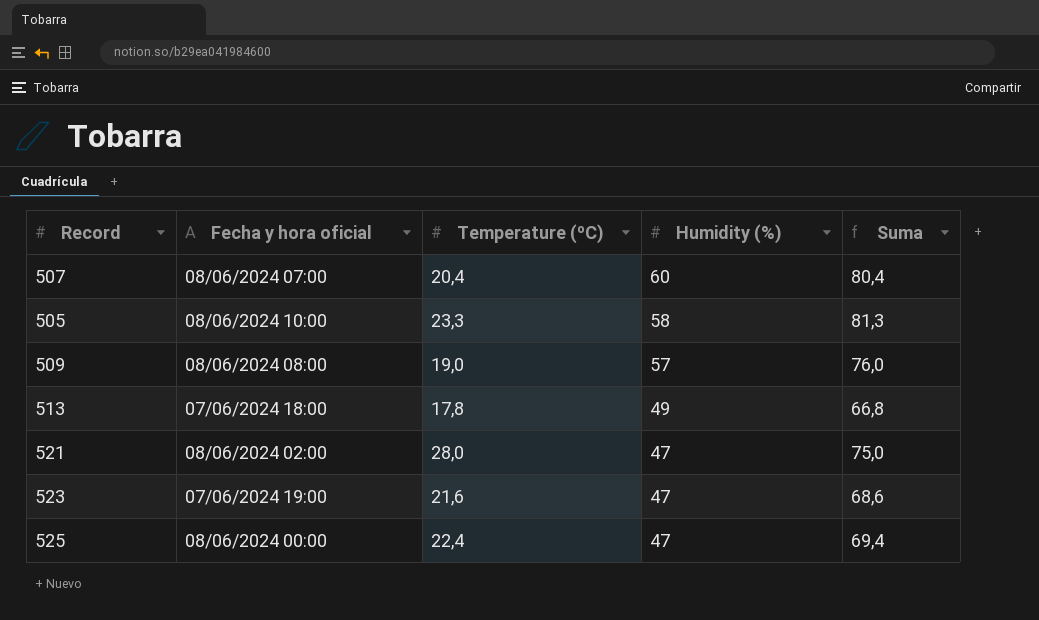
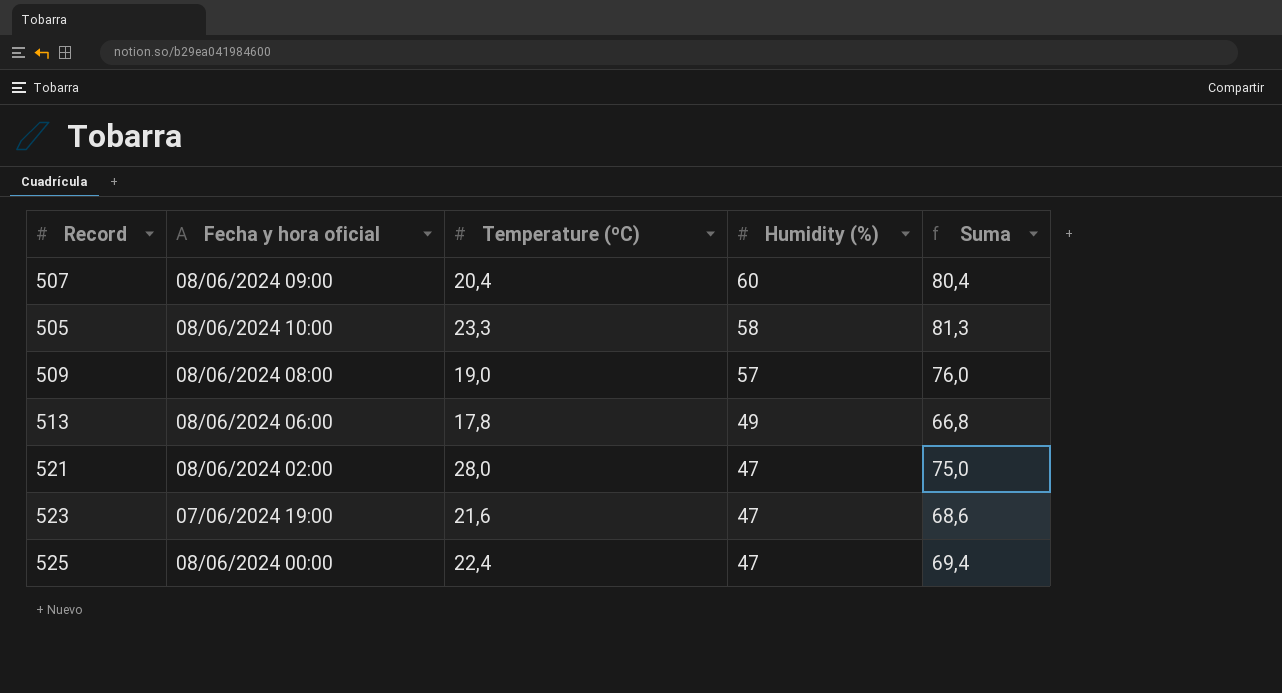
507 | Fecha y hora oficial: 08/06/2024 07:00 -> 08/06/2024 09:00
513 | Fecha y hora oficial: 07/06/2024 18:00 -> 08/06/2024 06:00

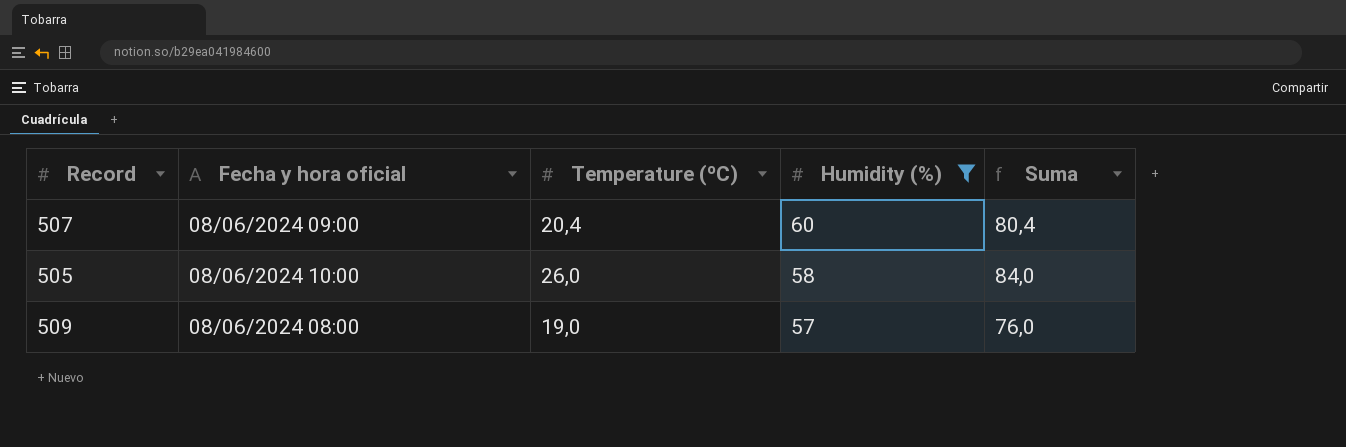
filter: none -> Humidity (%) >= 57
505 | Temperature (ºC): 23,3 -> 26,0
505 | Suma: 81,3 -> 84,0

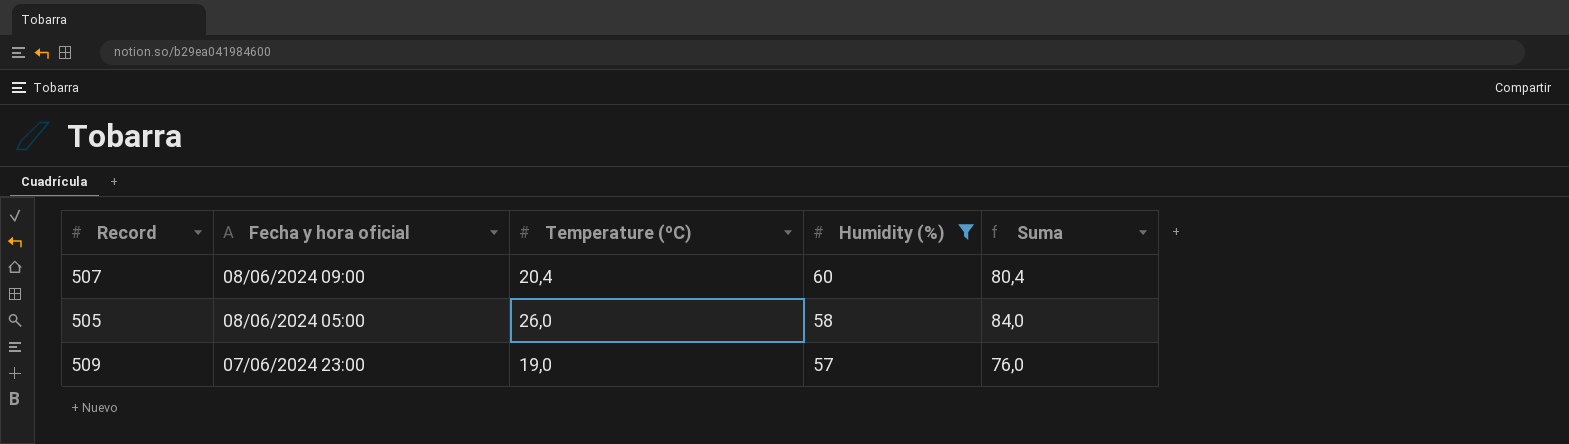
505 | Fecha y hora oficial: 08/06/2024 10:00 -> 08/06/2024 05:00
509 | Fecha y hora oficial: 08/06/2024 08:00 -> 07/06/2024 23:00

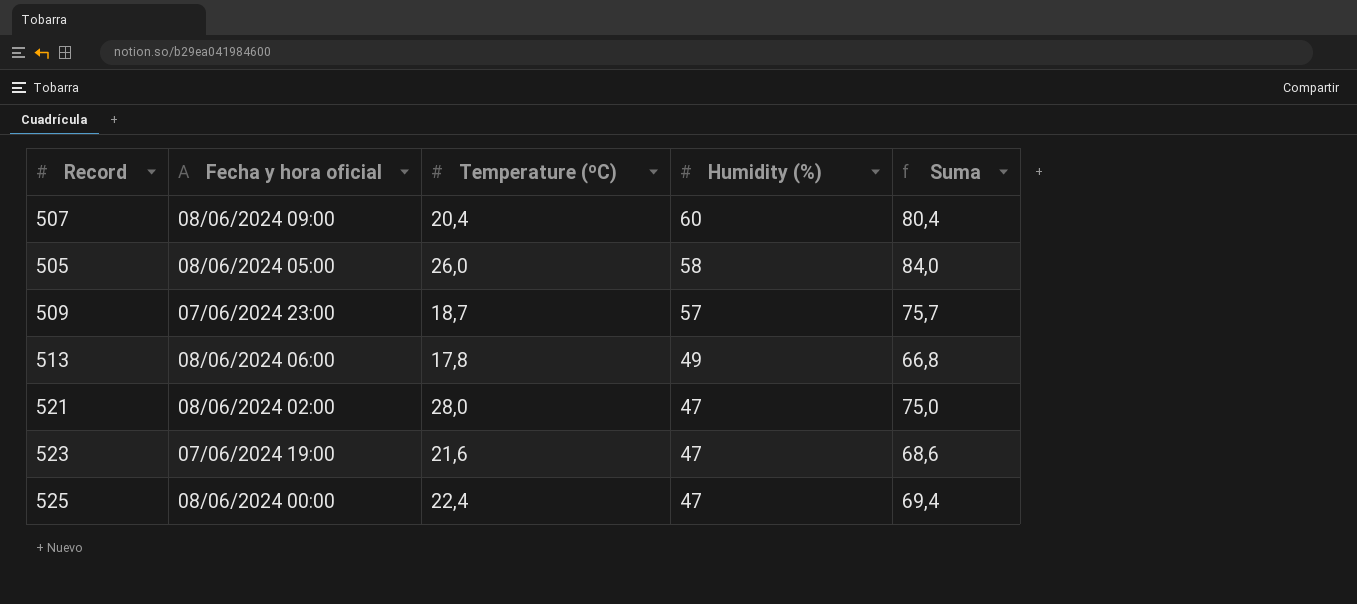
filter: Humidity (%) >= 57 -> none
509 | Temperature (ºC): 19,0 -> 18,7
509 | Suma: 76,0 -> 75,7

